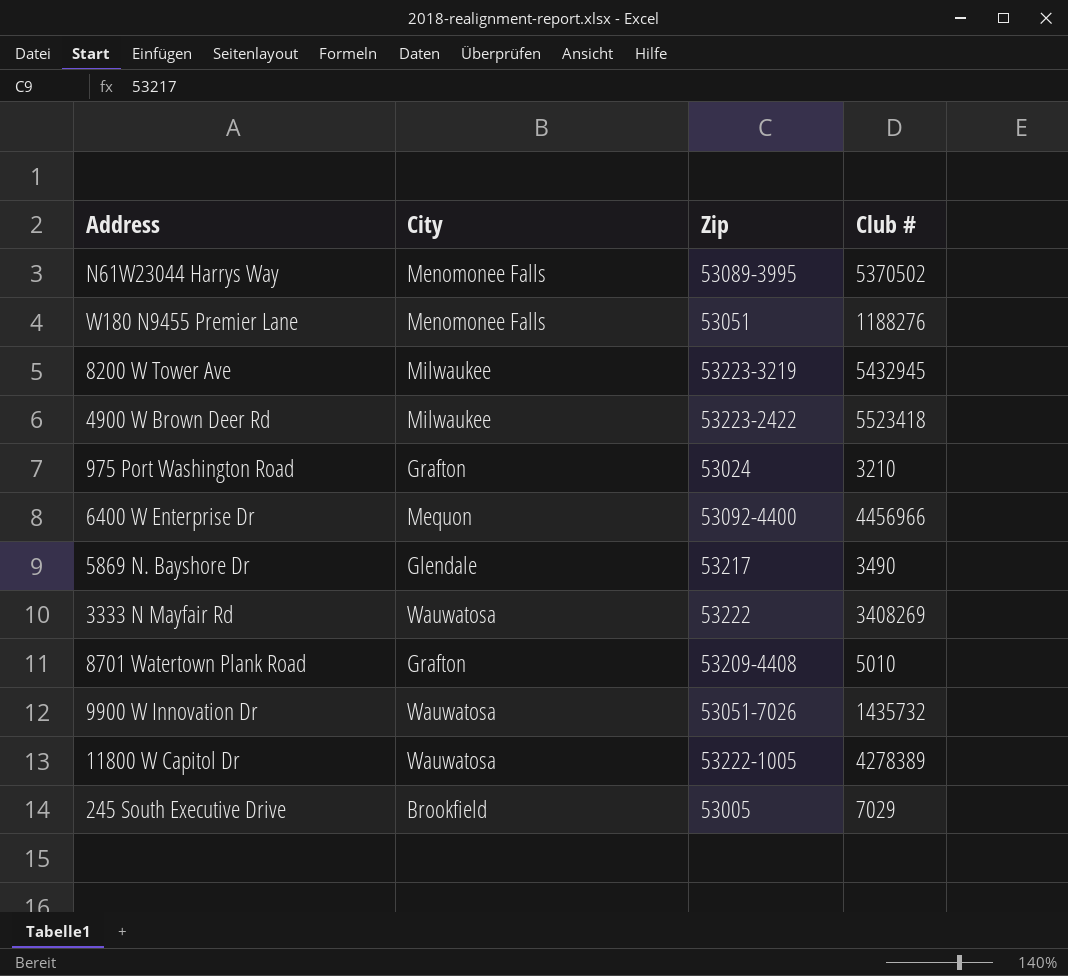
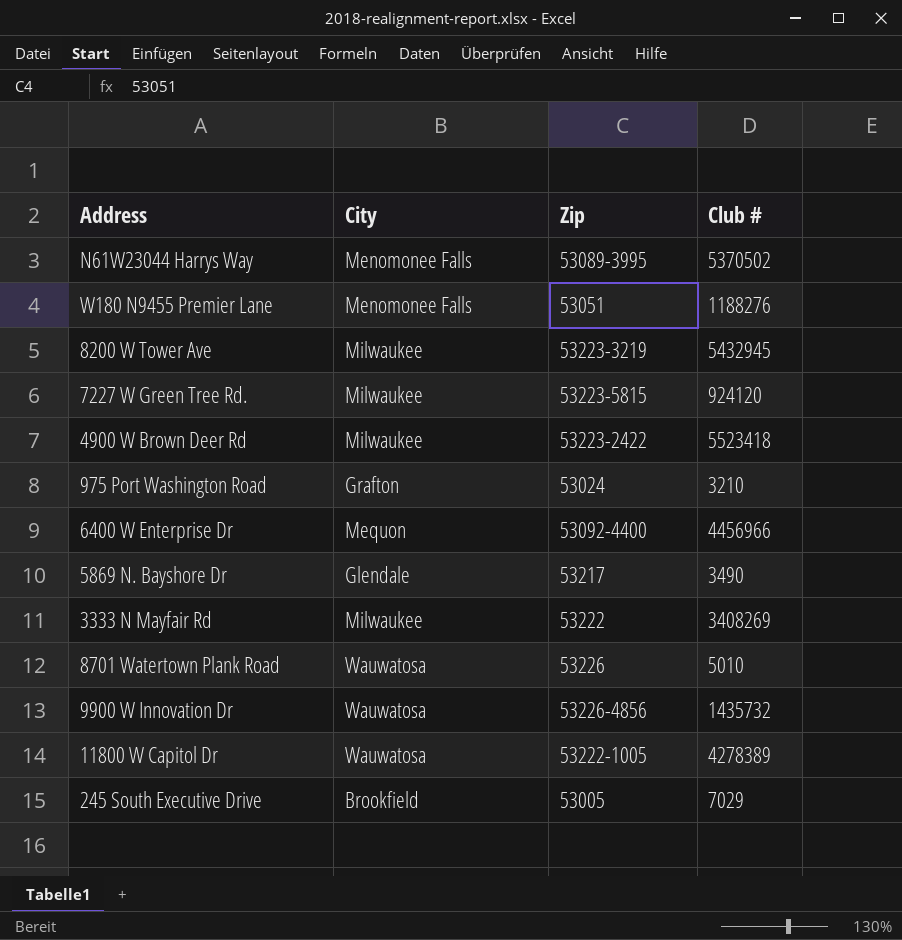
row 7227 W Green Tree Rd.: none -> Milwaukee | 53223-5815 | 924120
3333 N Mayfair Rd | City: Wauwatosa -> Milwaukee
8701 Watertown Plank Road | City: Grafton -> Wauwatosa
8701 Watertown Plank Road | Zip: 53209-4408 -> 53226
9900 W Innovation Dr | Zip: 53051-7026 -> 53226-4856

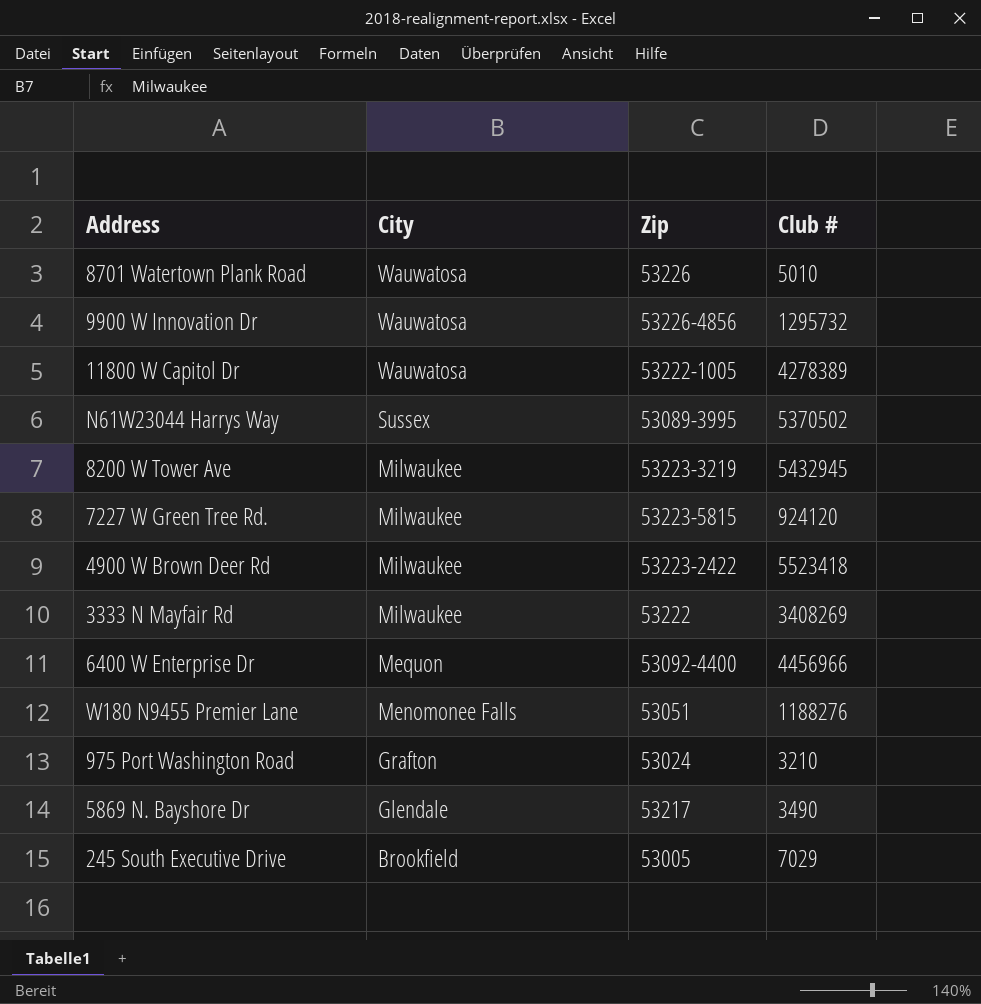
row order: none -> City descending
9900 W Innovation Dr | Club #: 1435732 -> 1295732
N61W23044 Harrys Way | City: Menomonee Falls -> Sussex

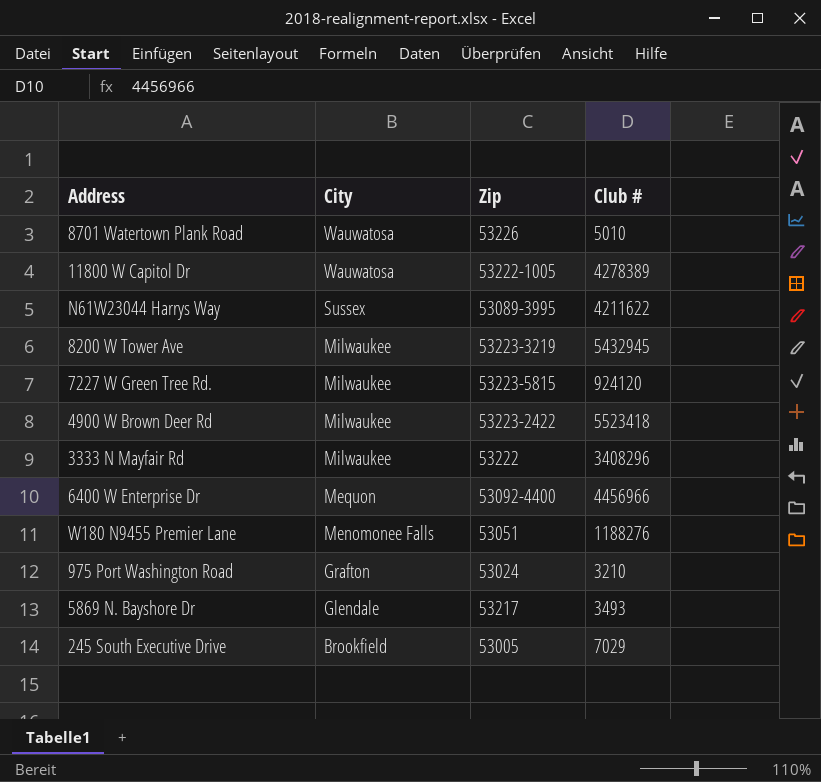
row 9900 W Innovation Dr: Wauwatosa | 53226-4856 | 1295732 -> none
N61W23044 Harrys Way | Club #: 5370502 -> 4211622
3333 N Mayfair Rd | Club #: 3408269 -> 3408296
5869 N. Bayshore Dr | Club #: 3490 -> 3493

